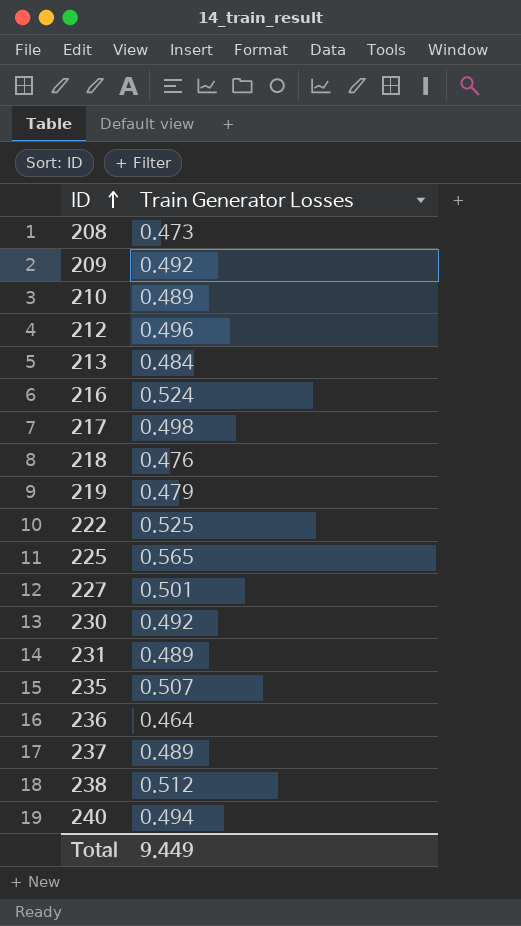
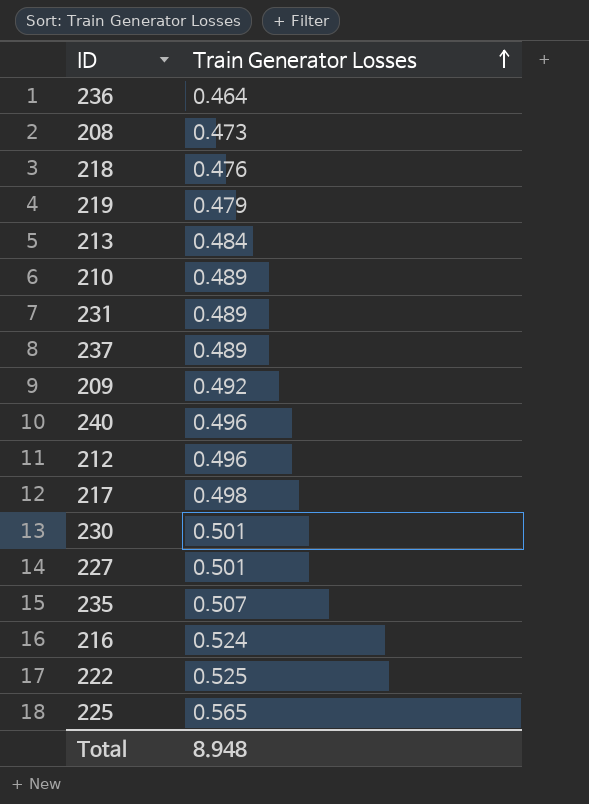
row order: ID ascending -> Train Generator Losses ascending
row 238: 0.512 -> none
240 | Train Generator Losses: 0.494 -> 0.496
230 | Train Generator Losses: 0.492 -> 0.501
Total | Train Generator Losses: 9.449 -> 8.948

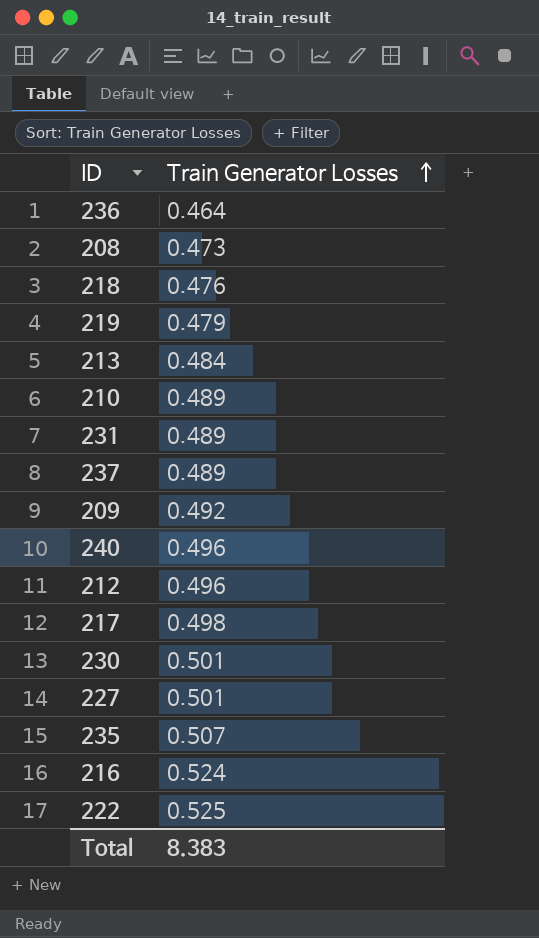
row 225: 0.565 -> none
Total | Train Generator Losses: 8.948 -> 8.383

